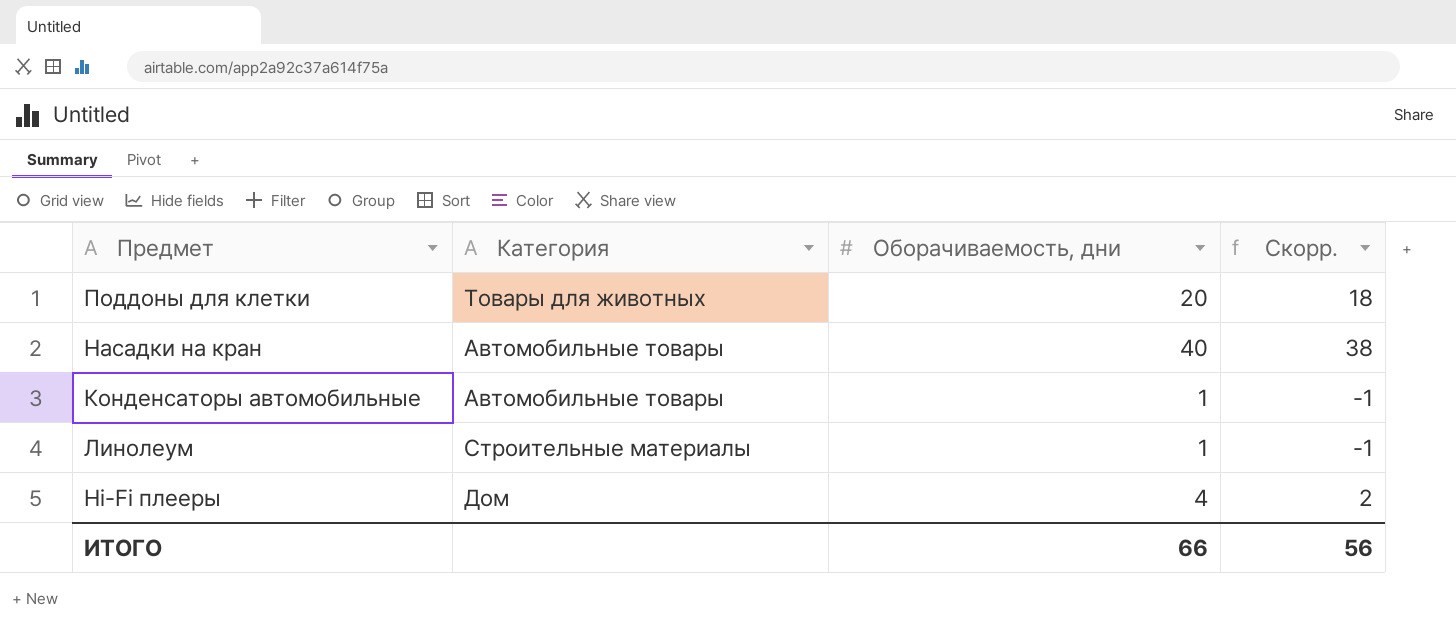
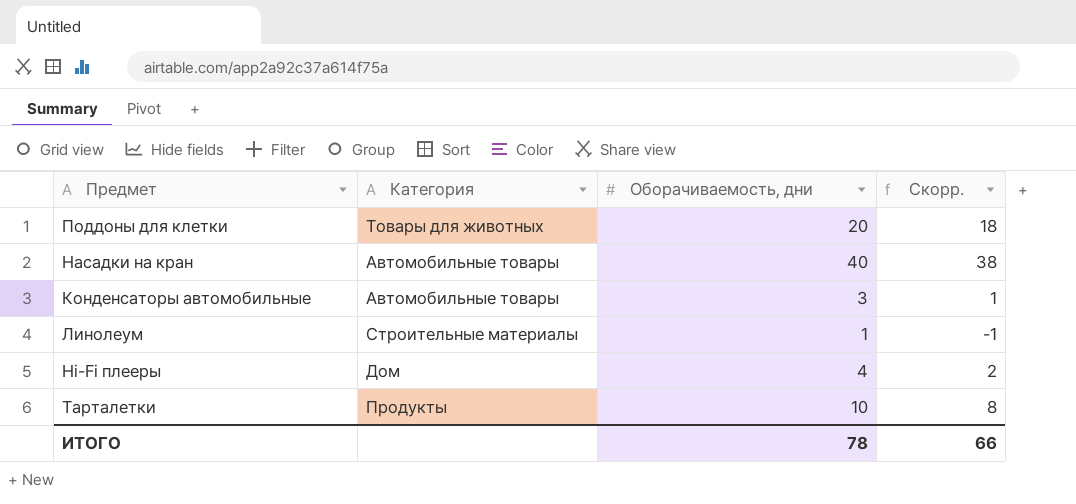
Конденсаторы автомобильные | Оборачиваемость, дни: 1 -> 3
Конденсаторы автомобильные | Скорр.: -1 -> 1
row Тарталетки: none -> Продукты | 10 | 8
ИТОГО | Оборачиваемость, дни: 66 -> 78
ИТОГО | Скорр.: 56 -> 66

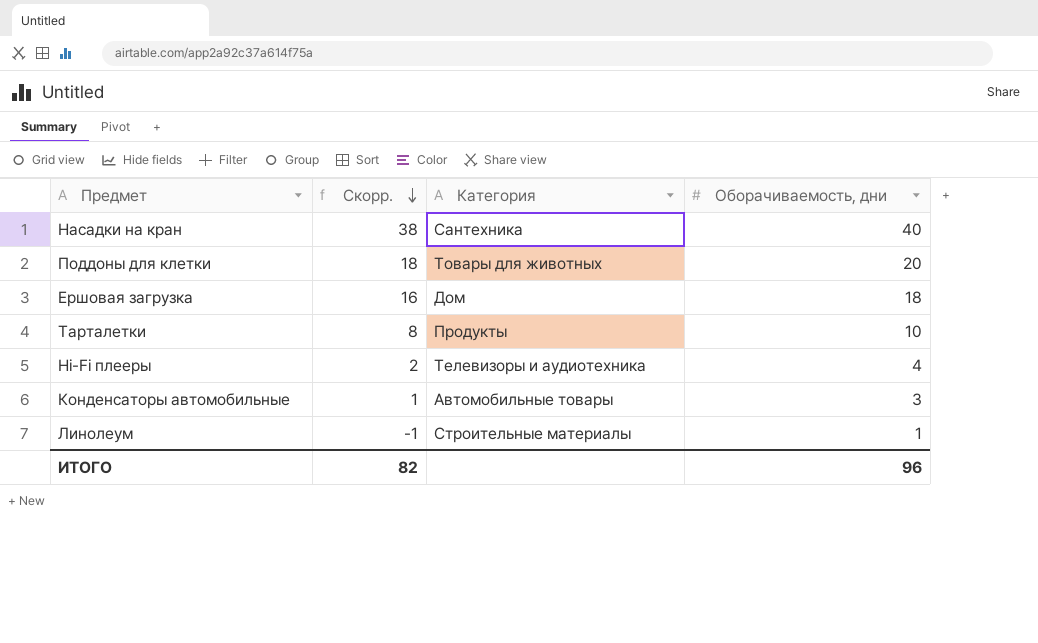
row order: none -> Скорр. descending
column Скорр. | position: 4 -> 2
Насадки на кран | Категория: Автомобильные товары -> Сантехника
row Ершовая загрузка: none -> 16 | Дом | 18
Hi-Fi плееры | Категория: Дом -> Телевизоры и аудиотехника
ИТОГО | Скорр.: 66 -> 82
ИТОГО | Оборачиваемость, дни: 78 -> 96

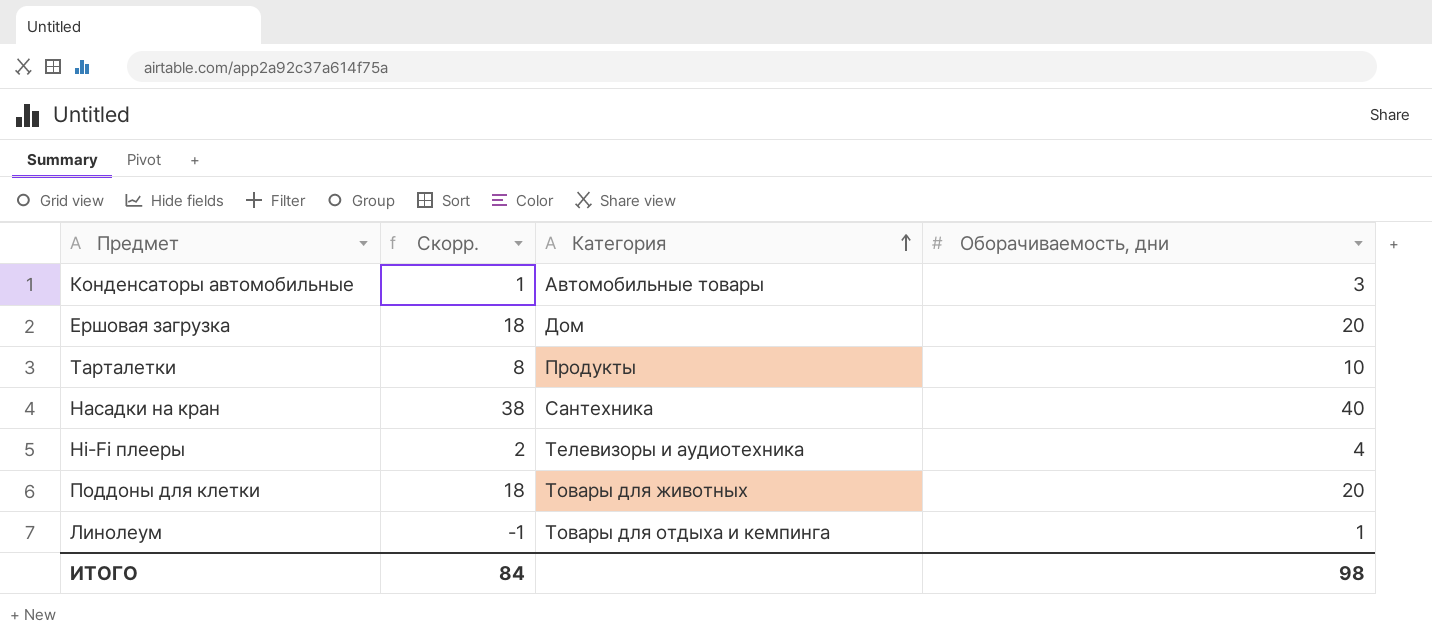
row order: Скорр. descending -> Категория ascending
Ершовая загрузка | Скорр.: 16 -> 18
Ершовая загрузка | Оборачиваемость, дни: 18 -> 20
Линолеум | Категория: Строительные материалы -> Товары для отдыха и кемпинга
ИТОГО | Скорр.: 82 -> 84
ИТОГО | Оборачиваемость, дни: 96 -> 98

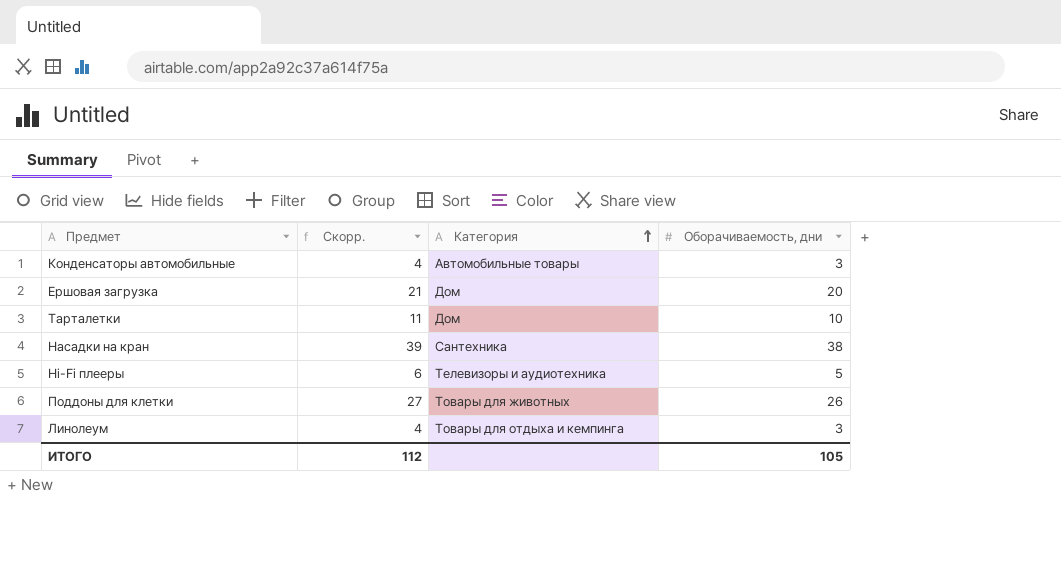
column Скорр. | formula: [Оборачиваемость, дни] - 2 -> [Оборачиваемость, дни] + 1
Тарталетки | Категория: Продукты -> Дом
Насадки на кран | Оборачиваемость, дни: 40 -> 38
Hi-Fi плееры | Оборачиваемость, дни: 4 -> 5
Поддоны для клетки | Оборачиваемость, дни: 20 -> 26
Линолеум | Оборачиваемость, дни: 1 -> 3
ИТОГО | Скорр.: 84 -> 112
ИТОГО | Оборачиваемость, дни: 98 -> 105

